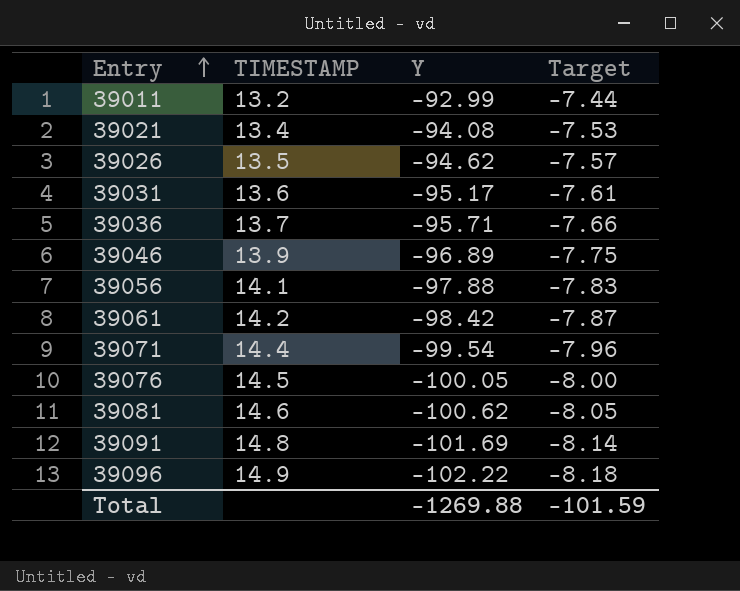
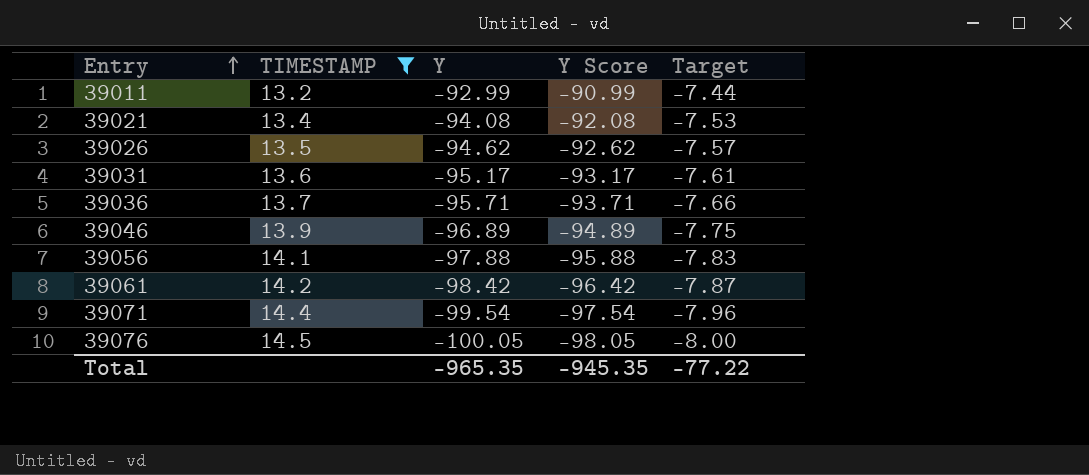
filter: none -> TIMESTAMP <= 14.5
column Y Score | formula: none -> [Y] + 2
Total | Y: -1269.88 -> -965.35
Total | Target: -101.59 -> -77.22

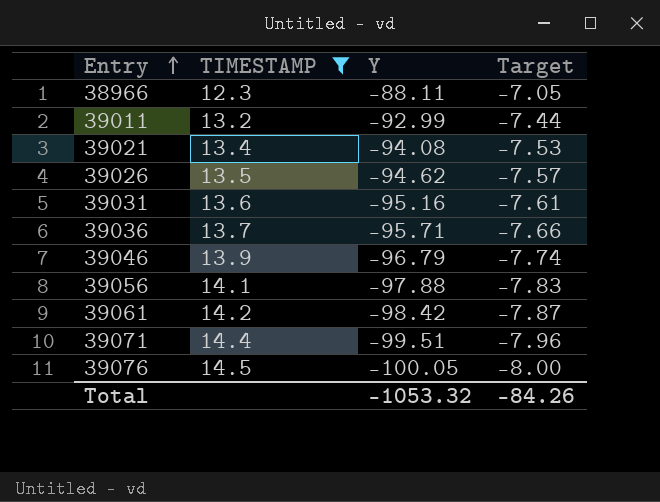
column Y Score | formula: [Y] + 2 -> none
row 38966: none -> 12.3 | -88.11 | -7.05
39031 | Y: -95.17 -> -95.16
39046 | Y: -96.89 -> -96.79
39046 | Target: -7.75 -> -7.74
39071 | Y: -99.54 -> -99.51
Total | Y: -965.35 -> -1053.32
Total | Target: -77.22 -> -84.26

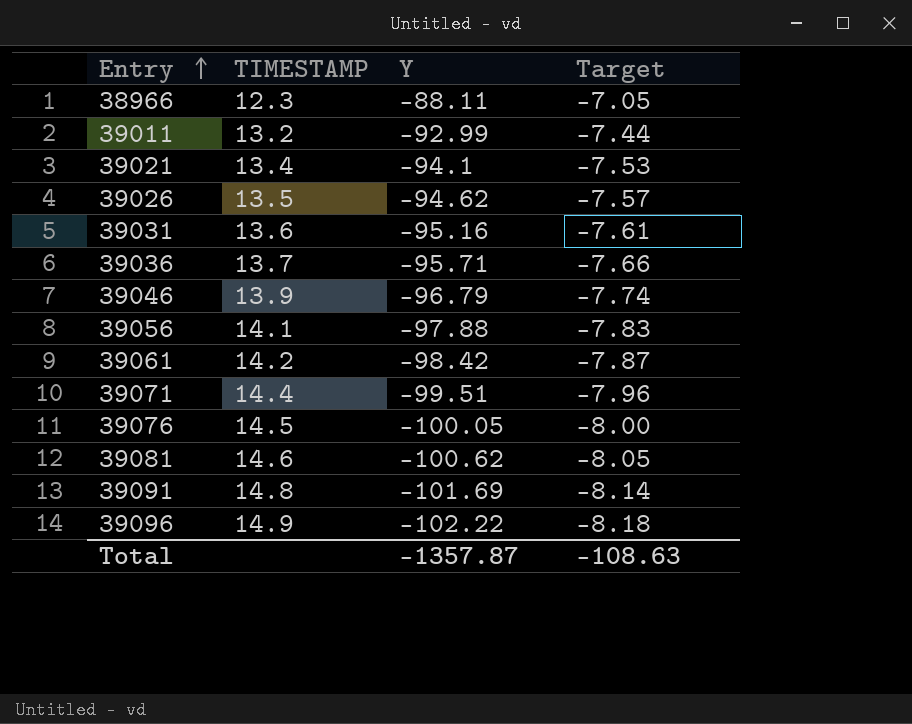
filter: TIMESTAMP <= 14.5 -> none
39021 | Y: -94.08 -> -94.1
Total | Y: -1053.32 -> -1357.87
Total | Target: -84.26 -> -108.63

